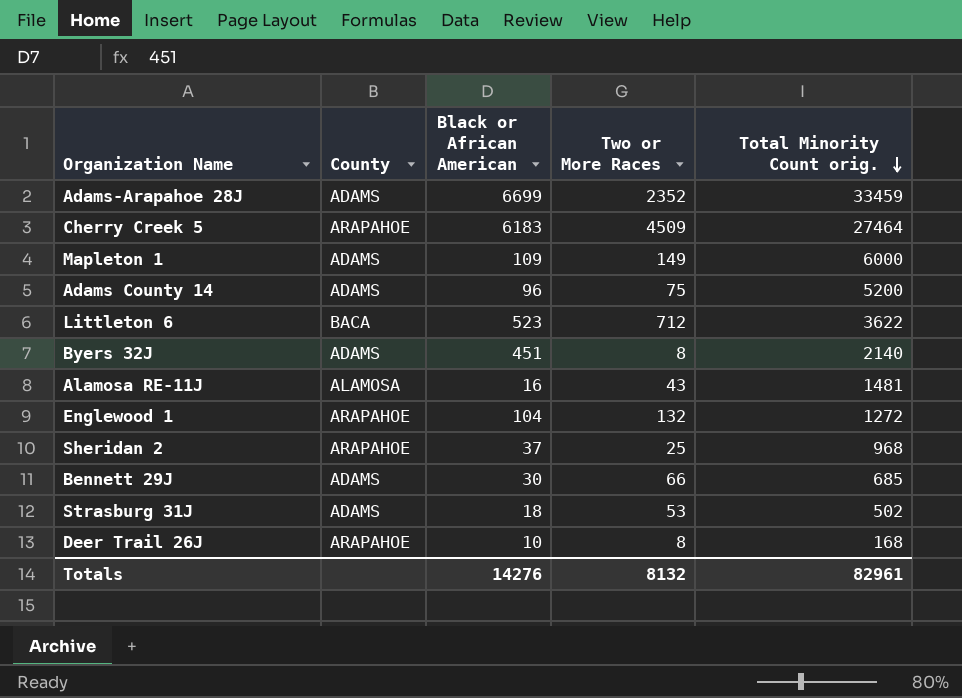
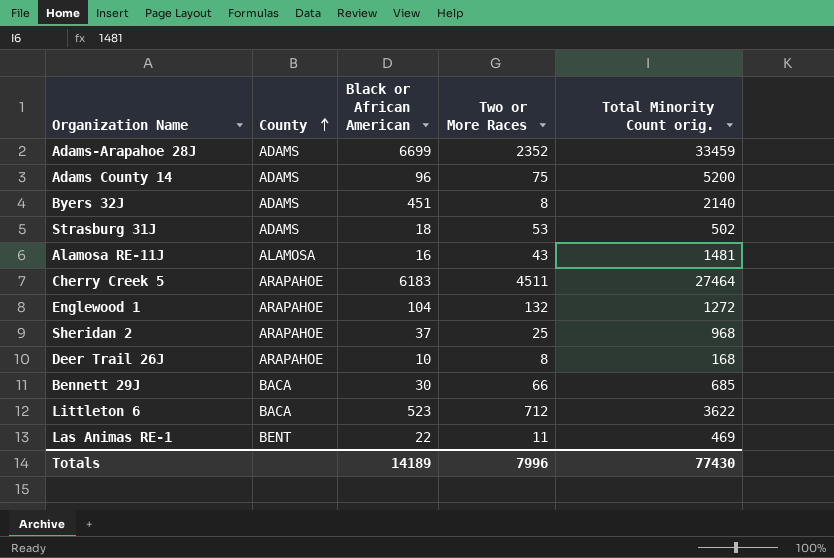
row order: Total Minority Count orig. descending -> County ascending
row Mapleton 1: ADAMS | 109 | 149 | 6000 -> none
Cherry Creek 5 | Two or More Races: 4509 -> 4511
Bennett 29J | County: ADAMS -> BACA
row Las Animas RE-1: none -> BENT | 22 | 11 | 469
Totals | Black or African American: 14276 -> 14189
Totals | Two or More Races: 8132 -> 7996
Totals | Total Minority Count orig.: 82961 -> 77430

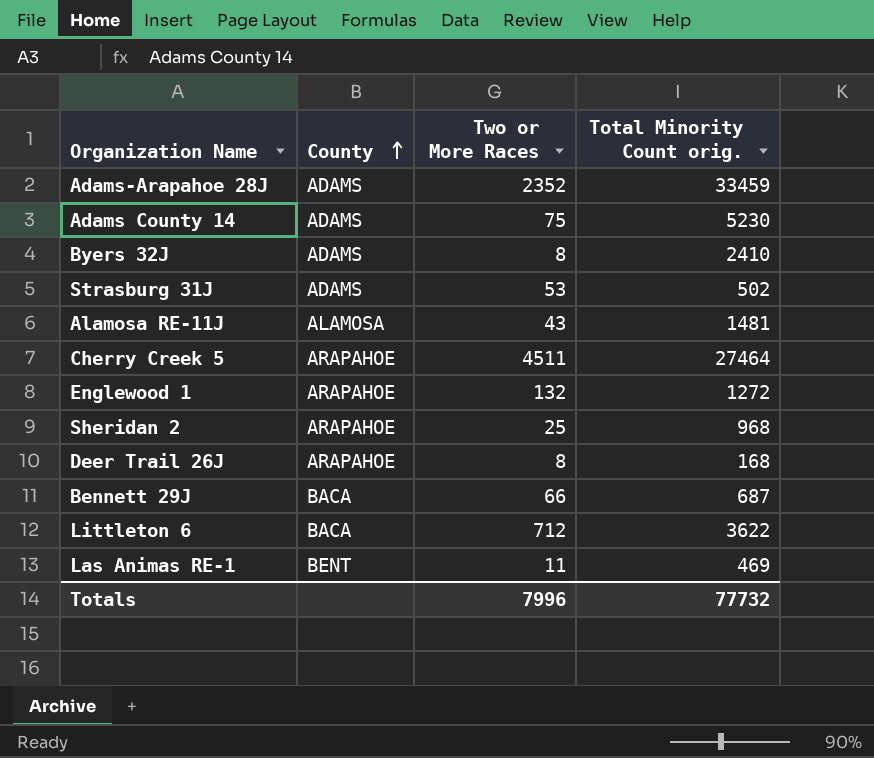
column Black or African American | position: 3 -> none
Adams County 14 | Total Minority Count orig.: 5200 -> 5230
Byers 32J | Total Minority Count orig.: 2140 -> 2410
Bennett 29J | Total Minority Count orig.: 685 -> 687
Totals | Total Minority Count orig.: 77430 -> 77732

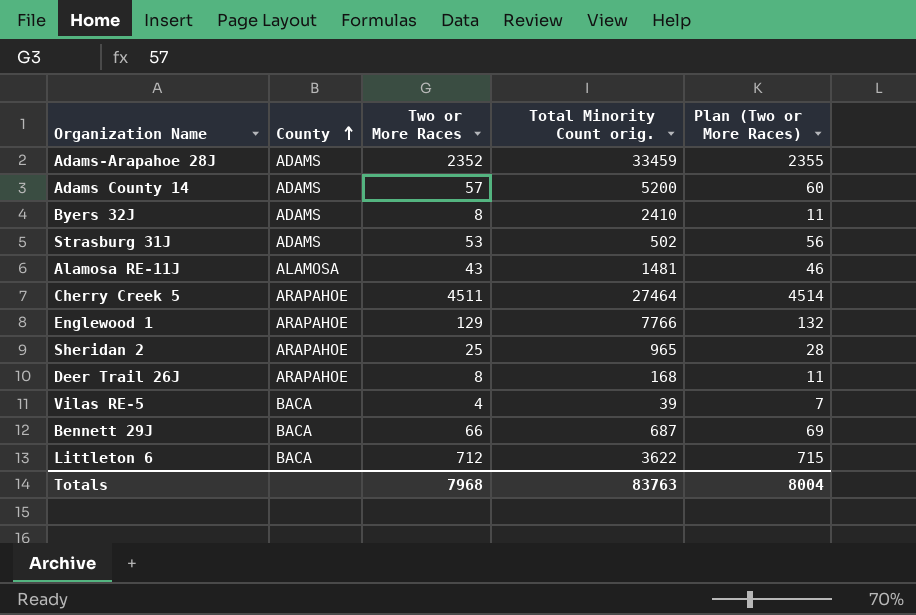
column Plan (Two or More Races) | formula: none -> [Two or More Races] + 3
row Las Animas RE-1: BENT | 11 | 469 -> none
Adams County 14 | Two or More Races: 75 -> 57
Adams County 14 | Total Minority Count orig.: 5230 -> 5200
Englewood 1 | Two or More Races: 132 -> 129
Englewood 1 | Total Minority Count orig.: 1272 -> 7766
Sheridan 2 | Total Minority Count orig.: 968 -> 965
row Vilas RE-5: none -> BACA | 4 | 39 | 7
Totals | Two or More Races: 7996 -> 7968
Totals | Total Minority Count orig.: 77732 -> 83763

